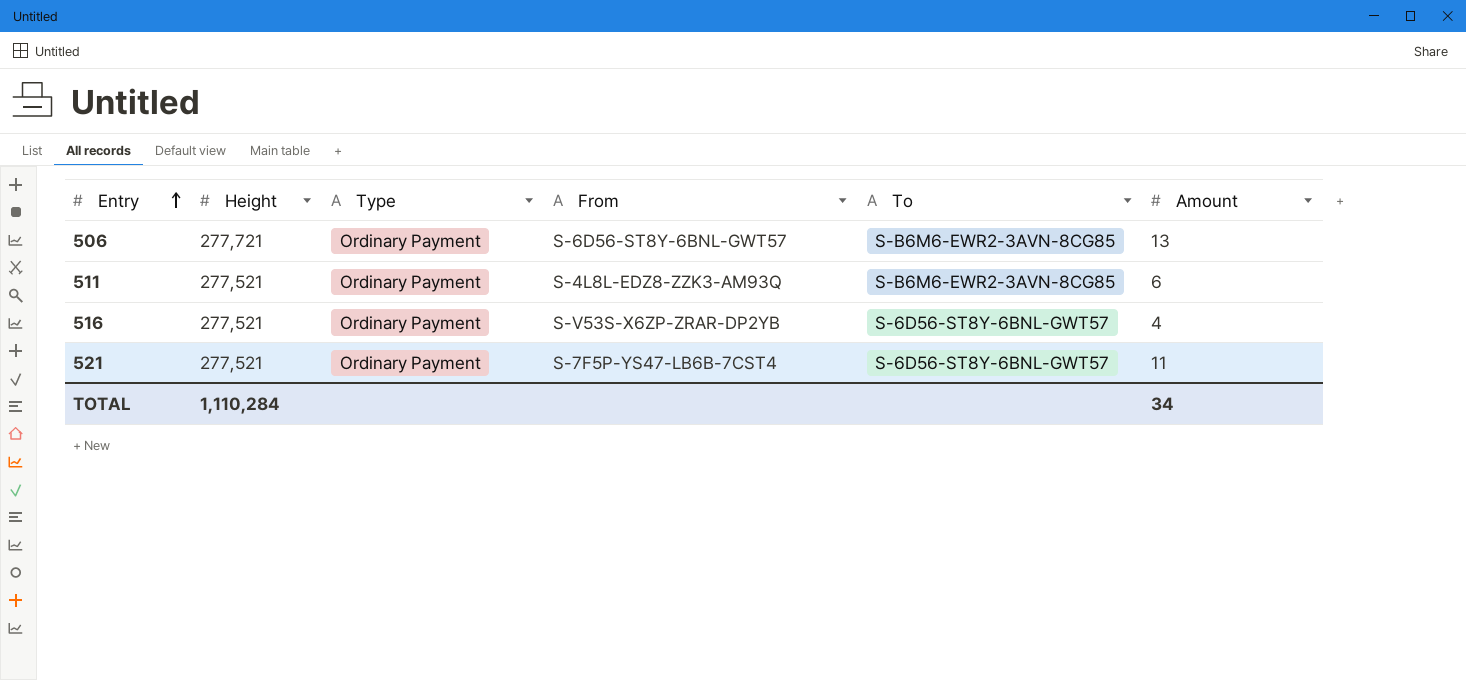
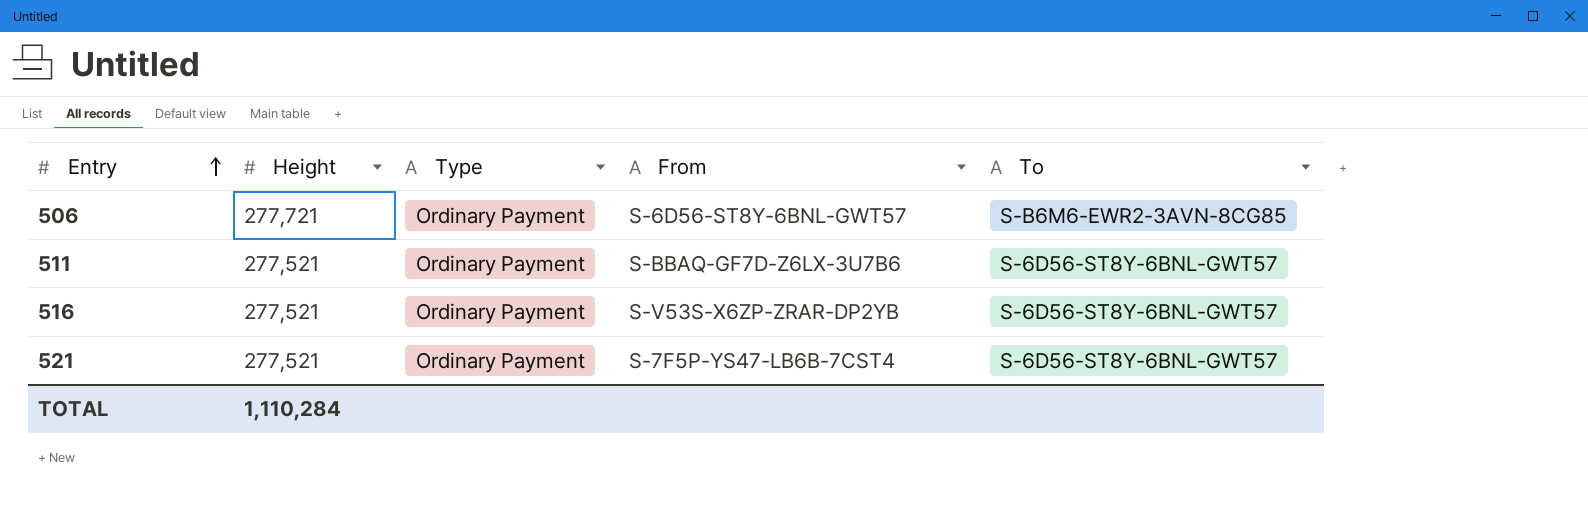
column Amount | position: 6 -> none
511 | From: S-4L8L-EDZ8-ZZK3-AM93Q -> S-BBAQ-GF7D-Z6LX-3U7B6
511 | To: S-B6M6-EWR2-3AVN-8CG85 -> S-6D56-ST8Y-6BNL-GWT57

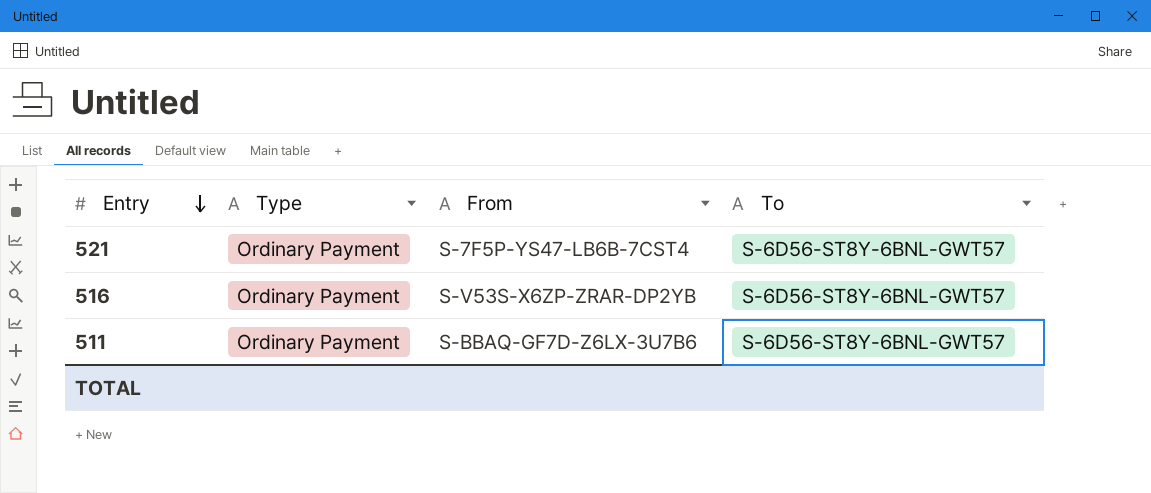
row order: Entry ascending -> Entry descending
column Height | position: 2 -> none
row 506: 277,721 | Ordinary Payment | S-6D56-ST8Y-6BNL-GWT57 | S-B6M6-EWR2-3AVN-8CG85 -> none

